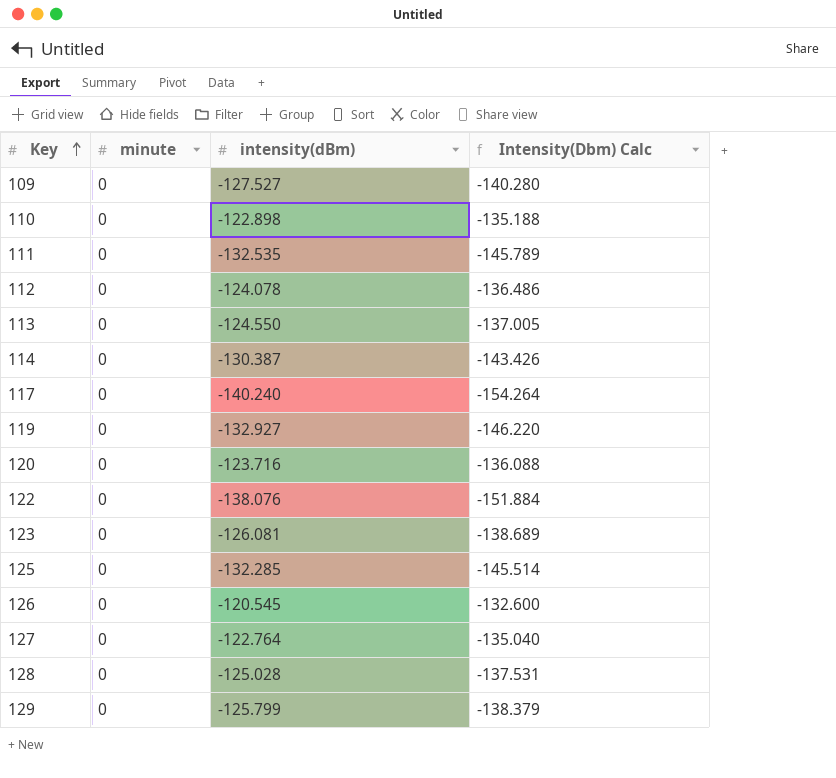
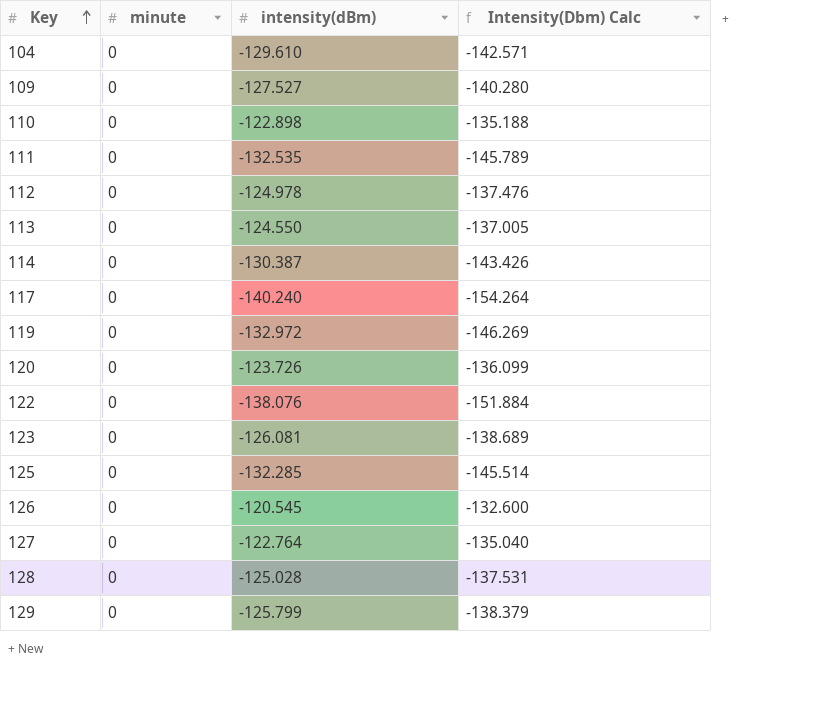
row 104: none -> 0 | -129.610 | -142.571
112 | intensity(dBm): -124.078 -> -124.978
112 | Intensity(Dbm) Calc: -136.486 -> -137.476
119 | intensity(dBm): -132.927 -> -132.972
119 | Intensity(Dbm) Calc: -146.220 -> -146.269
120 | intensity(dBm): -123.716 -> -123.726
120 | Intensity(Dbm) Calc: -136.088 -> -136.099

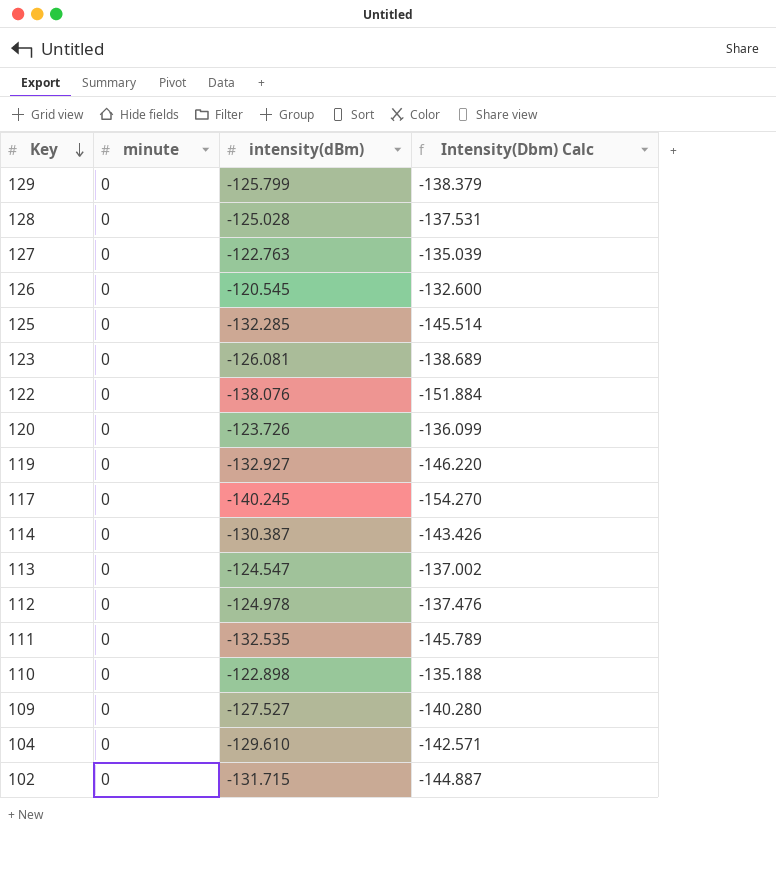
row order: Key ascending -> Key descending
127 | intensity(dBm): -122.764 -> -122.763
127 | Intensity(Dbm) Calc: -135.040 -> -135.039
119 | intensity(dBm): -132.972 -> -132.927
119 | Intensity(Dbm) Calc: -146.269 -> -146.220
117 | intensity(dBm): -140.240 -> -140.245
117 | Intensity(Dbm) Calc: -154.264 -> -154.270
113 | intensity(dBm): -124.550 -> -124.547
113 | Intensity(Dbm) Calc: -137.005 -> -137.002
row 102: none -> 0 | -131.715 | -144.887

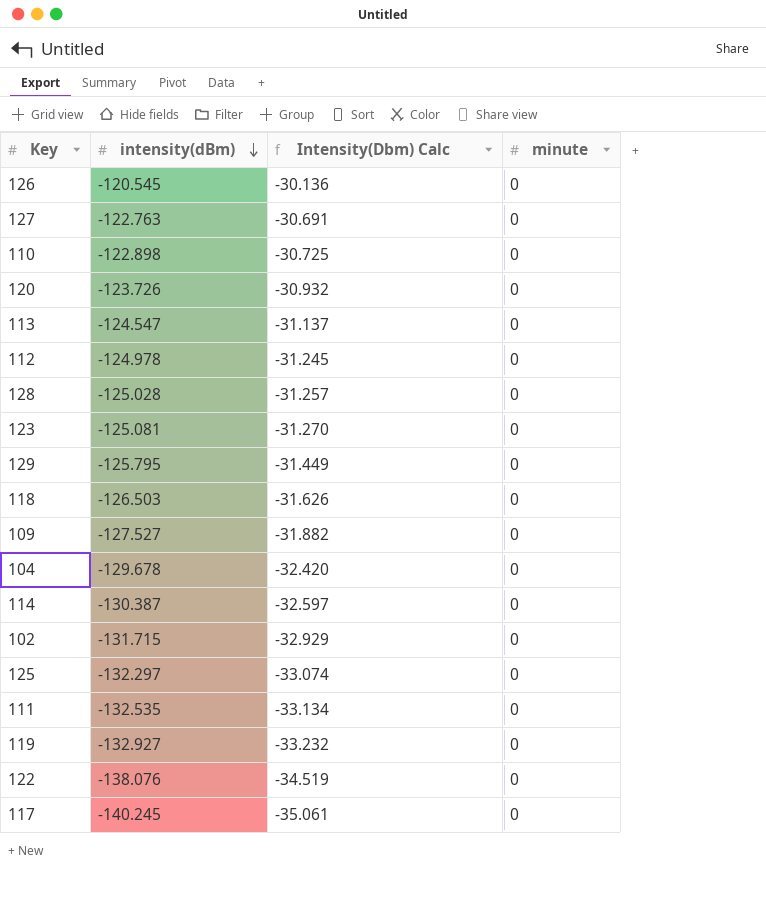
row order: Key descending -> intensity(dBm) descending
column Intensity(Dbm) Calc | formula: [intensity(dBm)] * 1.1 -> [intensity(dBm)] * 0.25
column minute | position: 2 -> 4
123 | intensity(dBm): -126.081 -> -125.081
129 | intensity(dBm): -125.799 -> -125.795
row 118: none -> -126.503 | -31.626 | 0
104 | intensity(dBm): -129.610 -> -129.678
125 | intensity(dBm): -132.285 -> -132.297

